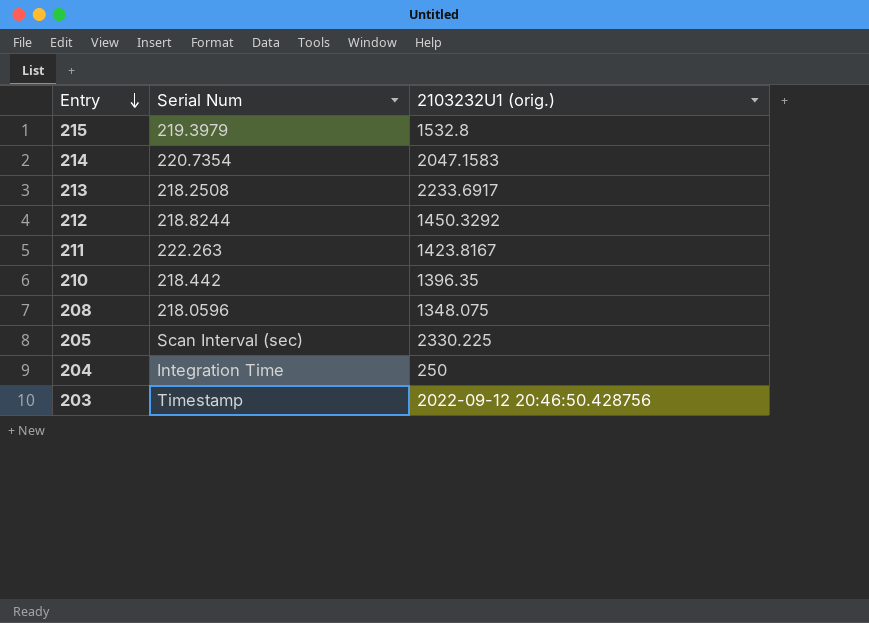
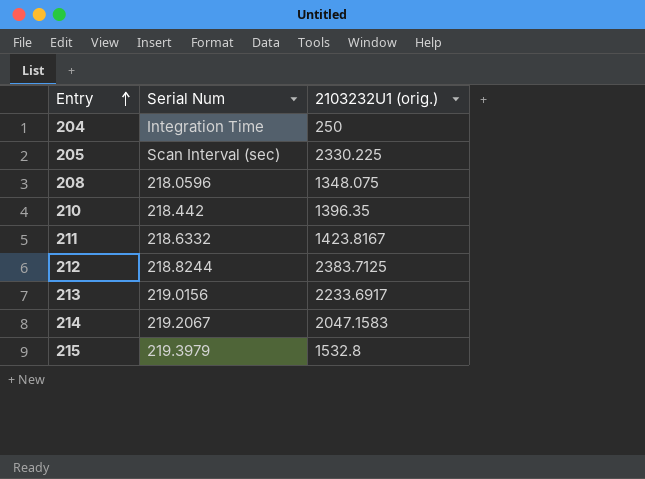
row order: Entry descending -> Entry ascending
row 203: Timestamp | 2022-09-12 20:46:50.428756 -> none
211 | Serial Num: 222.263 -> 218.6332
212 | 2103232U1 (orig.): 1450.3292 -> 2383.7125
213 | Serial Num: 218.2508 -> 219.0156
214 | Serial Num: 220.7354 -> 219.2067

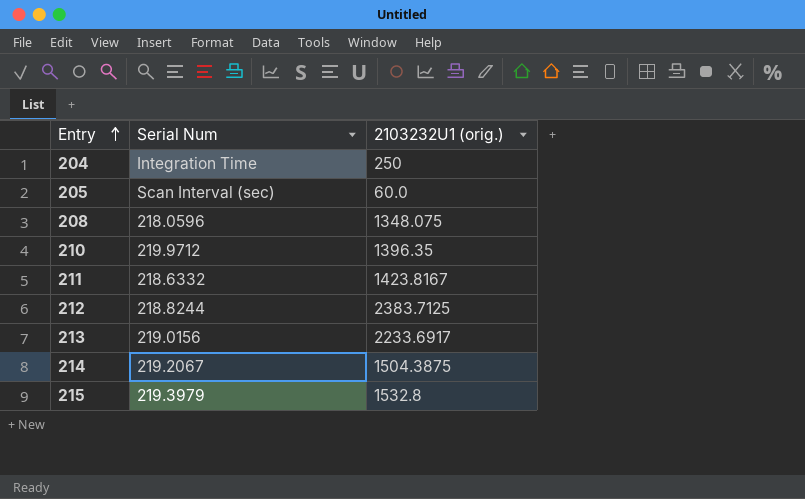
205 | 2103232U1 (orig.): 2330.225 -> 60.0
210 | Serial Num: 218.442 -> 219.9712
214 | 2103232U1 (orig.): 2047.1583 -> 1504.3875

